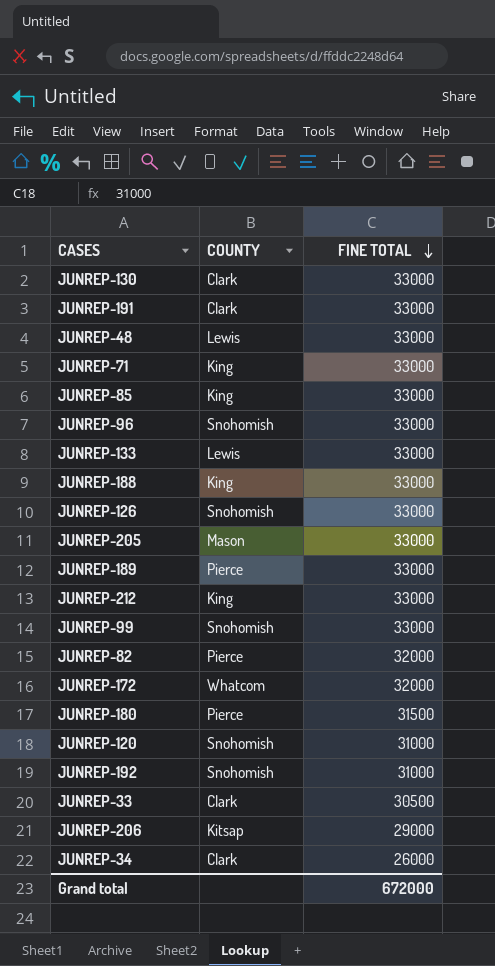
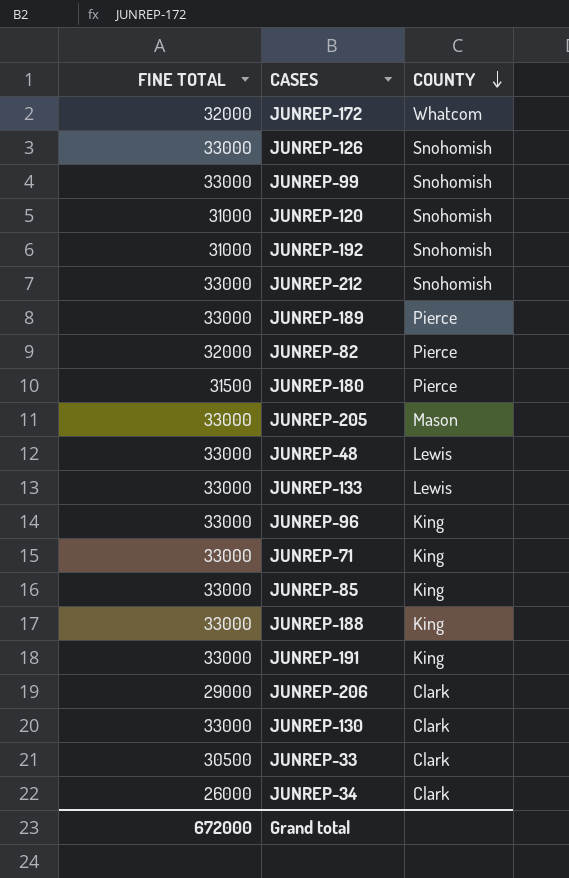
row order: FINE TOTAL descending -> COUNTY descending
column FINE TOTAL | position: 3 -> 1
JUNREP-212 | COUNTY: King -> Snohomish
JUNREP-96 | COUNTY: Snohomish -> King
JUNREP-191 | COUNTY: Clark -> King
JUNREP-206 | COUNTY: Kitsap -> Clark

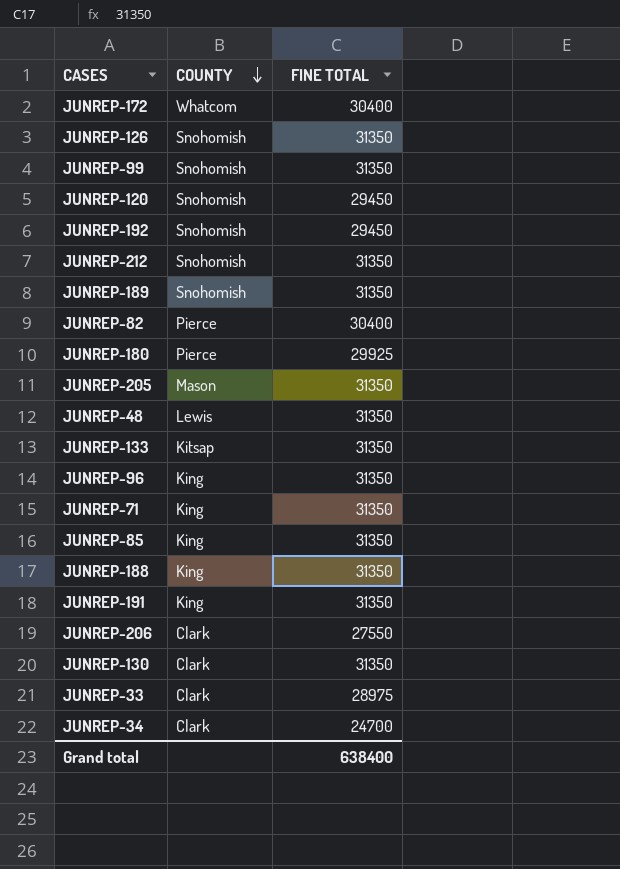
column FINE TOTAL | position: 1 -> 3
JUNREP-172 | FINE TOTAL: 32000 -> 30400
JUNREP-126 | FINE TOTAL: 33000 -> 31350
JUNREP-99 | FINE TOTAL: 33000 -> 31350
JUNREP-120 | FINE TOTAL: 31000 -> 29450
JUNREP-192 | FINE TOTAL: 31000 -> 29450
JUNREP-212 | FINE TOTAL: 33000 -> 31350
JUNREP-189 | COUNTY: Pierce -> Snohomish
JUNREP-189 | FINE TOTAL: 33000 -> 31350
JUNREP-82 | FINE TOTAL: 32000 -> 30400
JUNREP-180 | FINE TOTAL: 31500 -> 29925
JUNREP-205 | FINE TOTAL: 33000 -> 31350
JUNREP-48 | FINE TOTAL: 33000 -> 31350
JUNREP-133 | COUNTY: Lewis -> Kitsap
JUNREP-133 | FINE TOTAL: 33000 -> 31350
JUNREP-96 | FINE TOTAL: 33000 -> 31350
JUNREP-71 | FINE TOTAL: 33000 -> 31350
JUNREP-85 | FINE TOTAL: 33000 -> 31350
JUNREP-188 | FINE TOTAL: 33000 -> 31350
JUNREP-191 | FINE TOTAL: 33000 -> 31350
JUNREP-206 | FINE TOTAL: 29000 -> 27550
JUNREP-130 | FINE TOTAL: 33000 -> 31350
JUNREP-33 | FINE TOTAL: 30500 -> 28975
JUNREP-34 | FINE TOTAL: 26000 -> 24700
Grand total | FINE TOTAL: 672000 -> 638400

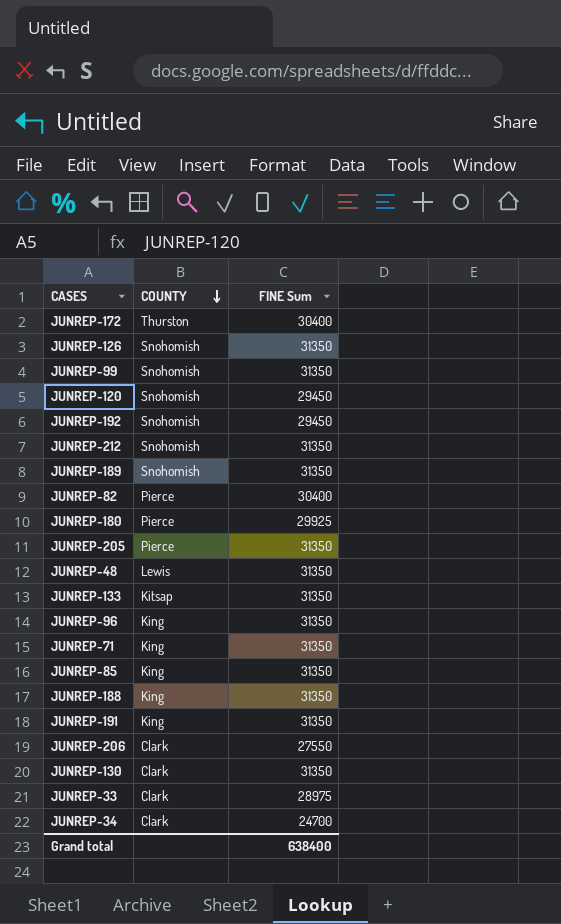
column name: FINE TOTAL -> FINE Sum
JUNREP-172 | COUNTY: Whatcom -> Thurston
JUNREP-205 | COUNTY: Mason -> Pierce

